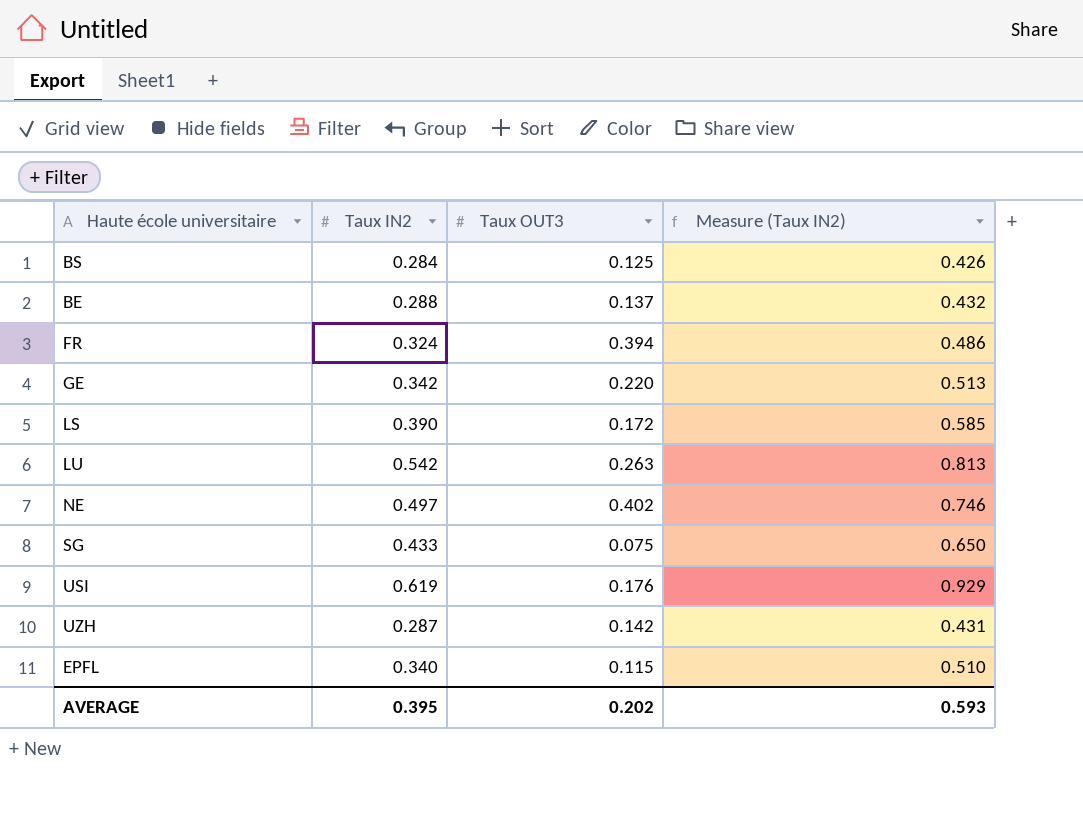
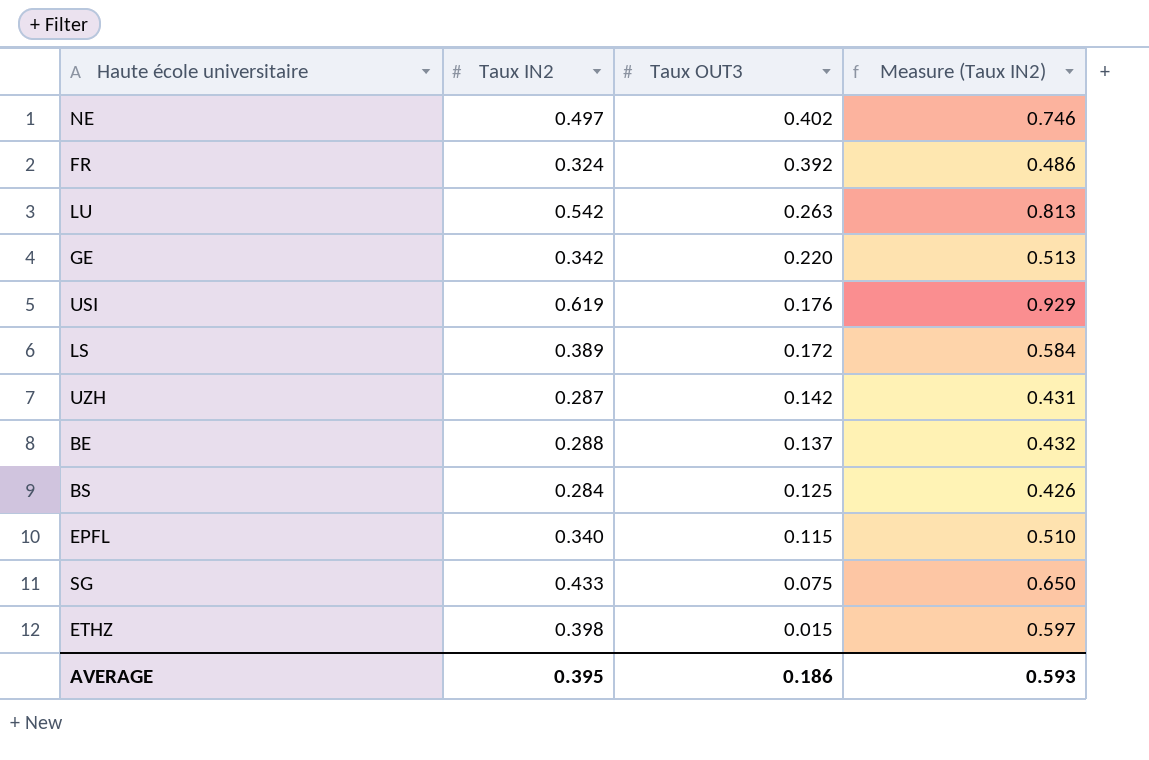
row order: none -> Taux OUT3 descending
FR | Taux OUT3: 0.394 -> 0.392
LS | Taux IN2: 0.390 -> 0.389
LS | Measure (Taux IN2): 0.585 -> 0.584
row ETHZ: none -> 0.398 | 0.015 | 0.597
AVERAGE | Taux OUT3: 0.202 -> 0.186

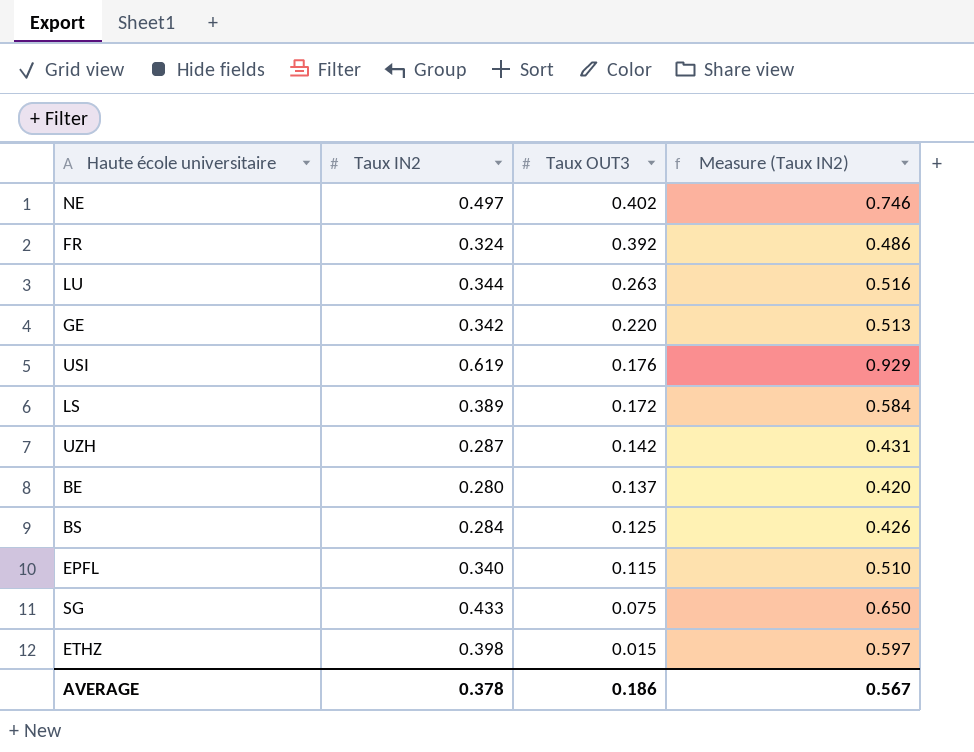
LU | Taux IN2: 0.542 -> 0.344
LU | Measure (Taux IN2): 0.813 -> 0.516
BE | Taux IN2: 0.288 -> 0.280
BE | Measure (Taux IN2): 0.432 -> 0.420
AVERAGE | Taux IN2: 0.395 -> 0.378
AVERAGE | Measure (Taux IN2): 0.593 -> 0.567

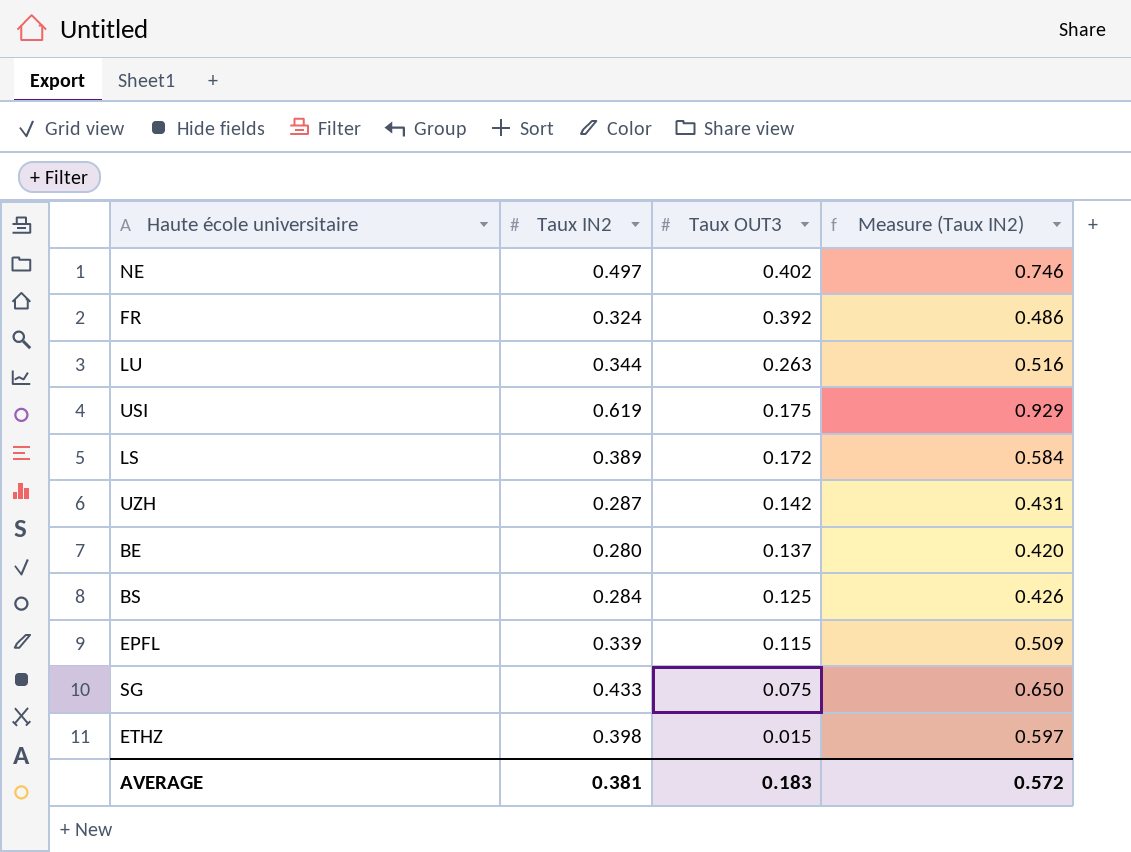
row GE: 0.342 | 0.220 | 0.513 -> none
USI | Taux OUT3: 0.176 -> 0.175
EPFL | Taux IN2: 0.340 -> 0.339
EPFL | Measure (Taux IN2): 0.510 -> 0.509
AVERAGE | Taux IN2: 0.378 -> 0.381
AVERAGE | Taux OUT3: 0.186 -> 0.183
AVERAGE | Measure (Taux IN2): 0.567 -> 0.572

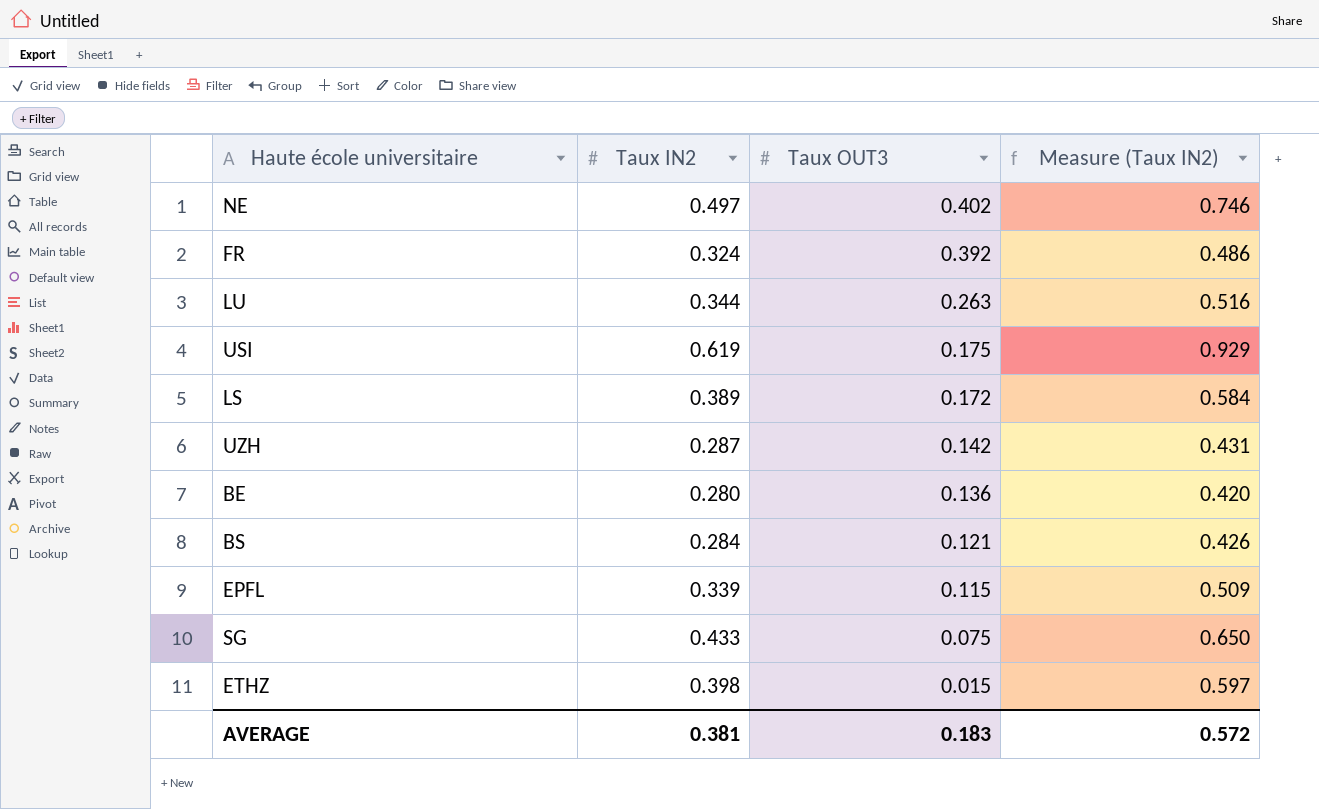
BE | Taux OUT3: 0.137 -> 0.136
BS | Taux OUT3: 0.125 -> 0.121

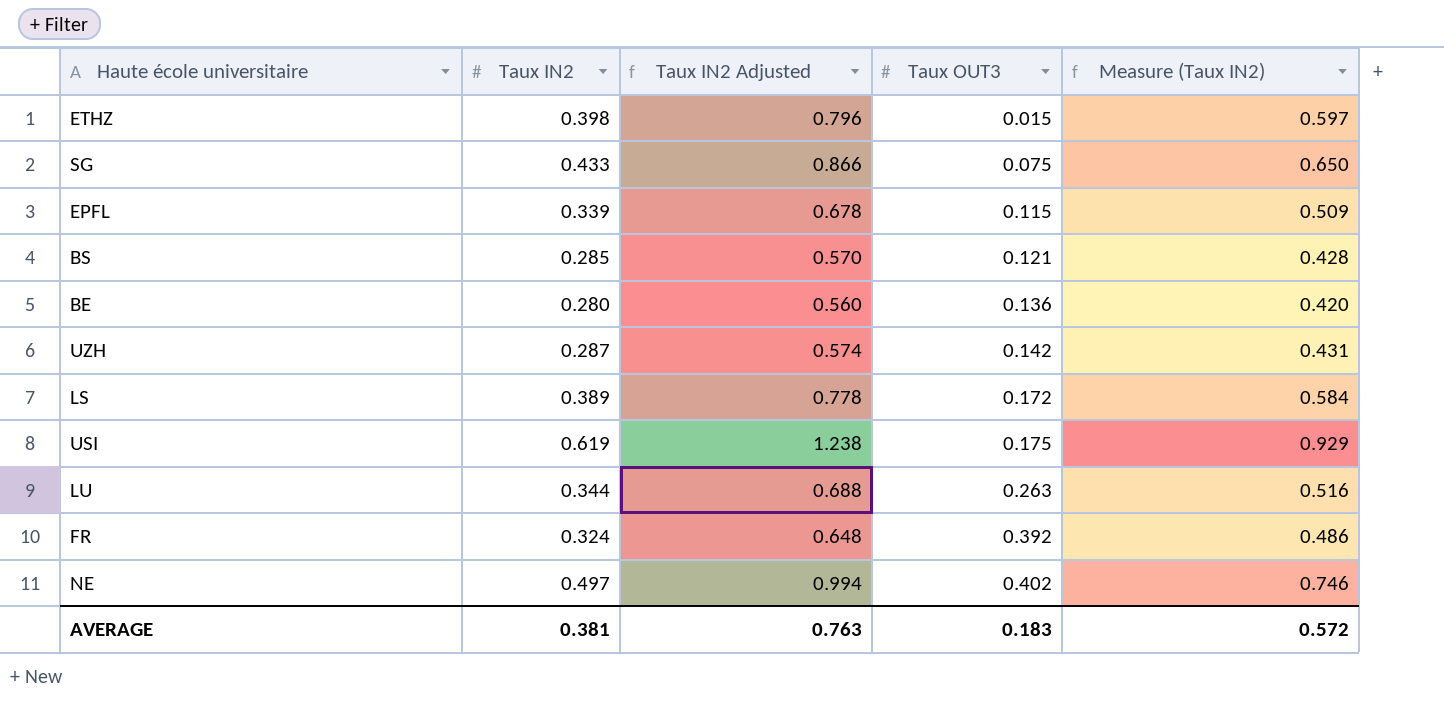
row order: Taux OUT3 descending -> Taux OUT3 ascending
column Taux IN2 Adjusted | formula: none -> [Taux IN2] * 2
BS | Taux IN2: 0.284 -> 0.285
BS | Measure (Taux IN2): 0.426 -> 0.428

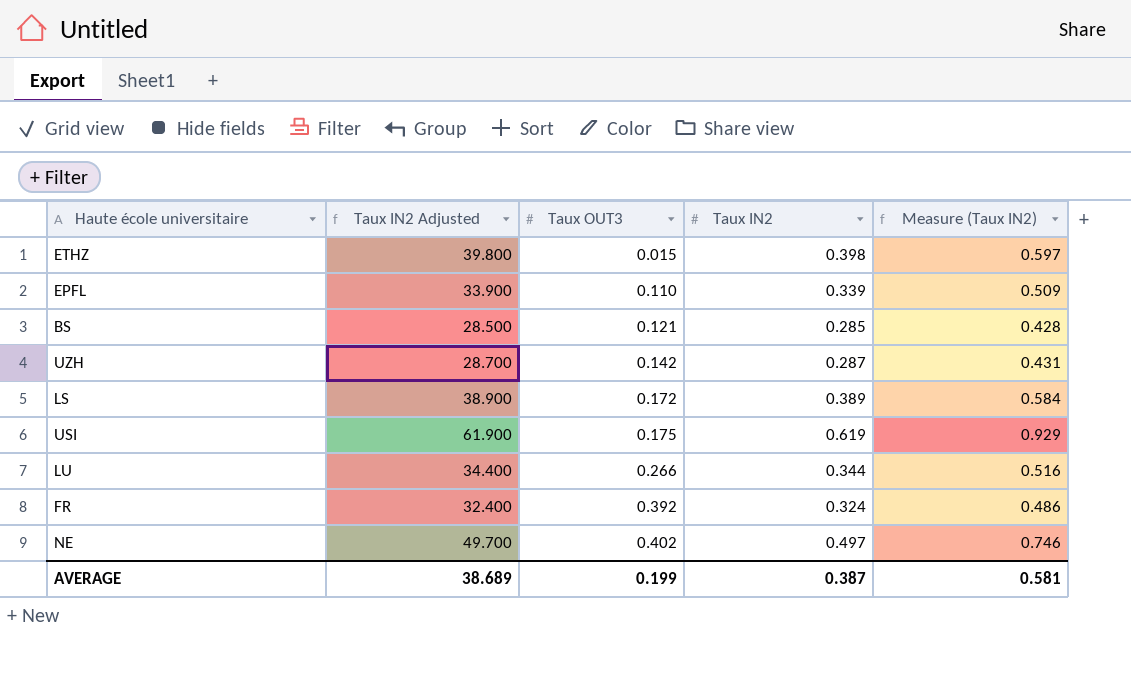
column Taux IN2 Adjusted | formula: [Taux IN2] * 2 -> [Taux IN2] * 100
column Taux IN2 | position: 2 -> 4
row SG: 0.433 | 0.866 | 0.075 | 0.650 -> none
row BE: 0.280 | 0.560 | 0.136 | 0.420 -> none
EPFL | Taux OUT3: 0.115 -> 0.110
LU | Taux OUT3: 0.263 -> 0.266
AVERAGE | Taux IN2 Adjusted: 0.763 -> 38.689
AVERAGE | Taux OUT3: 0.183 -> 0.199
AVERAGE | Taux IN2: 0.381 -> 0.387
AVERAGE | Measure (Taux IN2): 0.572 -> 0.581

